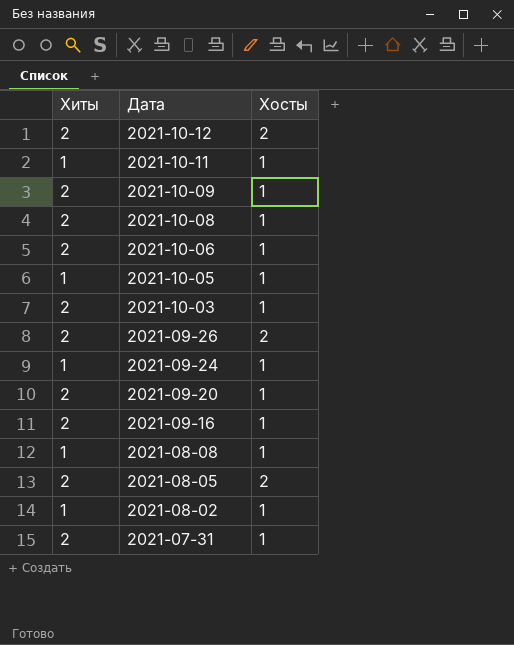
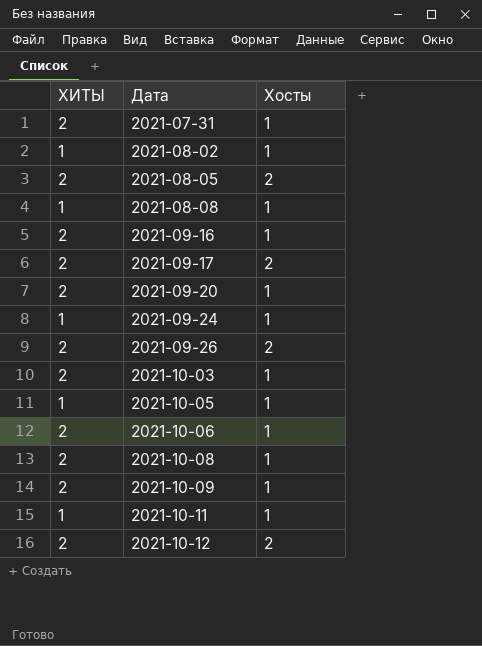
row order: Дата descending -> Дата ascending
column name: Хиты -> ХИТЫ
row 2021-09-17: none -> 2 | 2

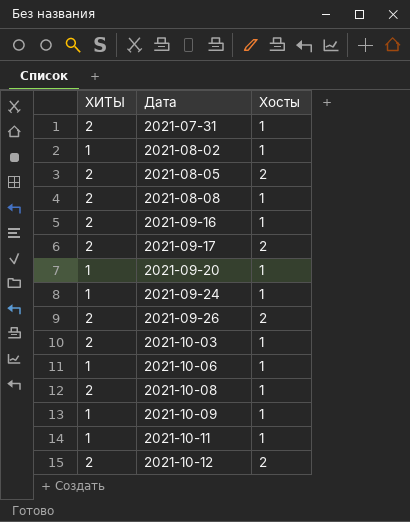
row 2021-10-05: 1 | 1 -> none
2021-08-08 | ХИТЫ: 1 -> 2
2021-09-20 | ХИТЫ: 2 -> 1
2021-10-06 | ХИТЫ: 2 -> 1
2021-10-09 | ХИТЫ: 2 -> 1

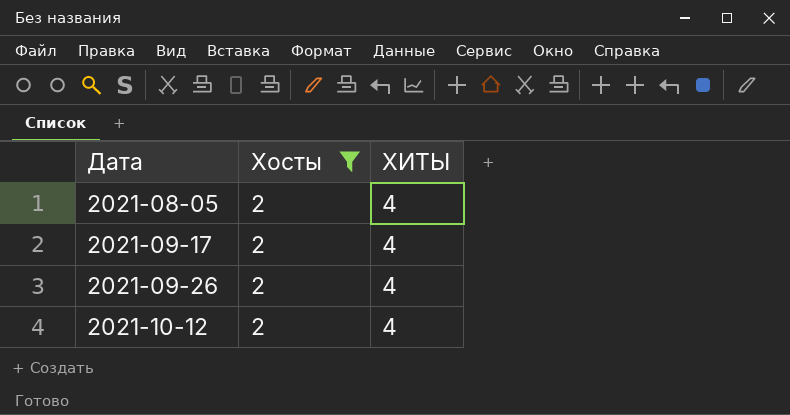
filter: none -> Хосты = 2
column ХИТЫ | position: 1 -> 3
2021-08-05 | ХИТЫ: 2 -> 4
2021-09-17 | ХИТЫ: 2 -> 4
2021-09-26 | ХИТЫ: 2 -> 4
2021-10-12 | ХИТЫ: 2 -> 4

